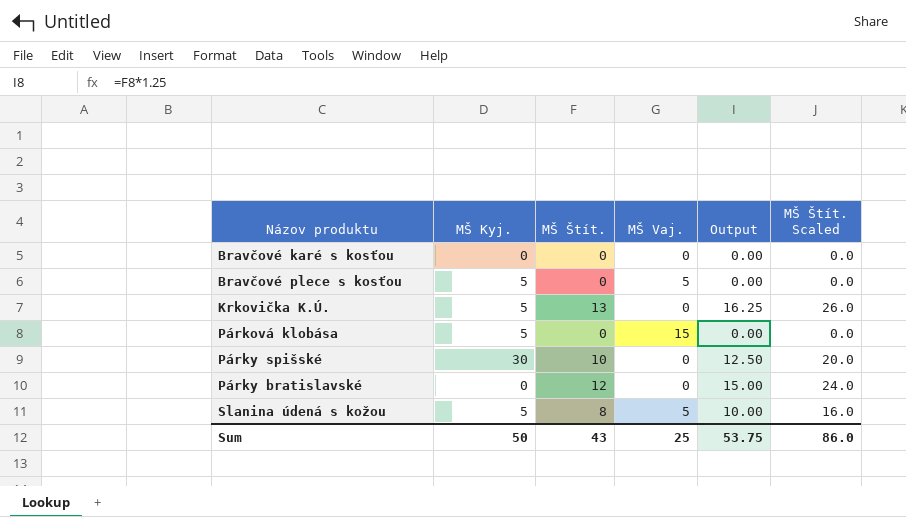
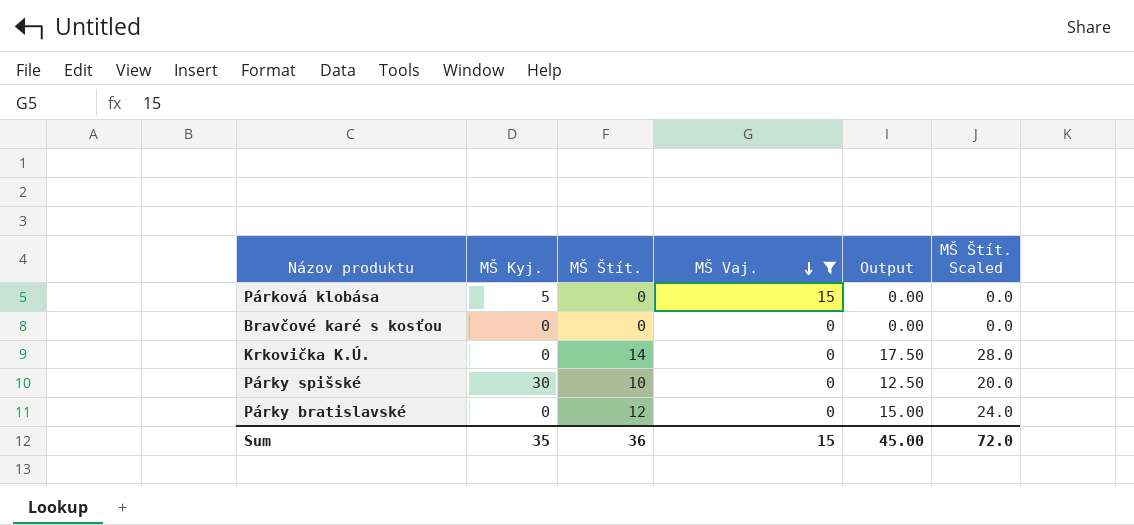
filter: none -> MŠ Vaj. != 5
row order: none -> MŠ Vaj. descending
Krkovička K.Ú. | MŠ Kyj.: 5 -> 0
Krkovička K.Ú. | MŠ Štít.: 13 -> 14
Krkovička K.Ú. | Output: 16.25 -> 17.50
Krkovička K.Ú. | MŠ Štít. Scaled: 26.0 -> 28.0
Sum | MŠ Kyj.: 50 -> 35
Sum | MŠ Štít.: 43 -> 36
Sum | MŠ Vaj.: 25 -> 15
Sum | Output: 53.75 -> 45.00
Sum | MŠ Štít. Scaled: 86.0 -> 72.0

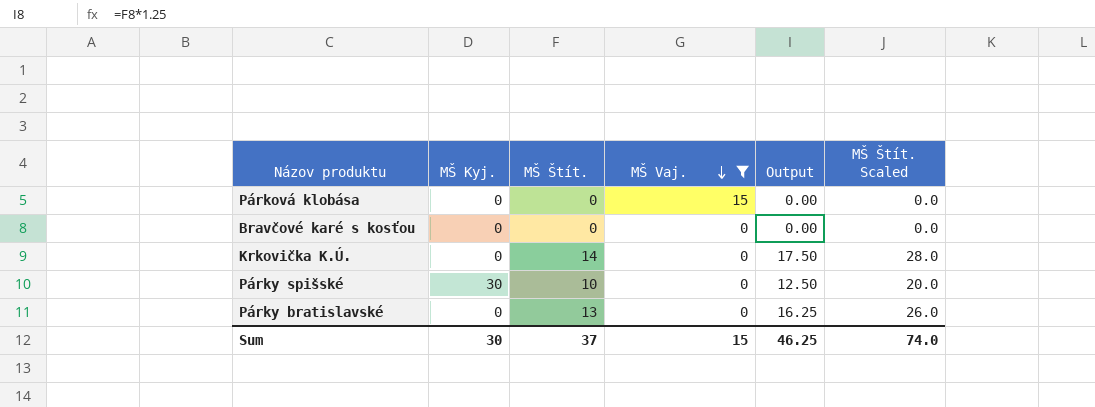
Párková klobása | MŠ Kyj.: 5 -> 0
Párky bratislavské | MŠ Štít.: 12 -> 13
Párky bratislavské | Output: 15.00 -> 16.25
Párky bratislavské | MŠ Štít. Scaled: 24.0 -> 26.0
Sum | MŠ Kyj.: 35 -> 30
Sum | MŠ Štít.: 36 -> 37
Sum | Output: 45.00 -> 46.25
Sum | MŠ Štít. Scaled: 72.0 -> 74.0

